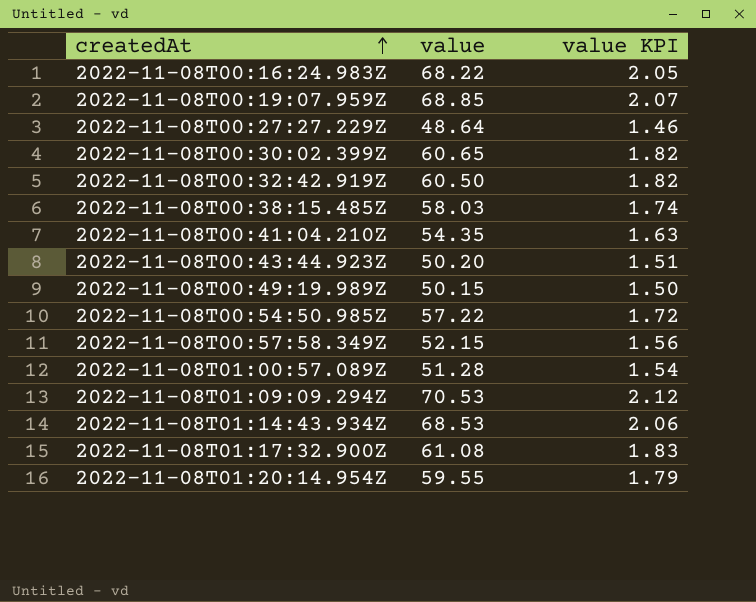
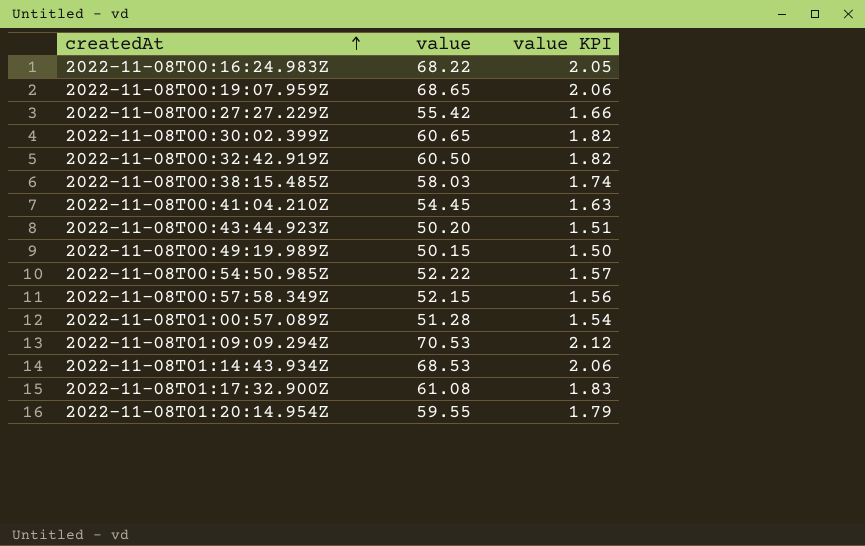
2022-11-08T00:19:07.959Z | value: 68.85 -> 68.65
2022-11-08T00:19:07.959Z | value KPI: 2.07 -> 2.06
2022-11-08T00:27:27.229Z | value: 48.64 -> 55.42
2022-11-08T00:27:27.229Z | value KPI: 1.46 -> 1.66
2022-11-08T00:41:04.210Z | value: 54.35 -> 54.45
2022-11-08T00:54:50.985Z | value: 57.22 -> 52.22
2022-11-08T00:54:50.985Z | value KPI: 1.72 -> 1.57

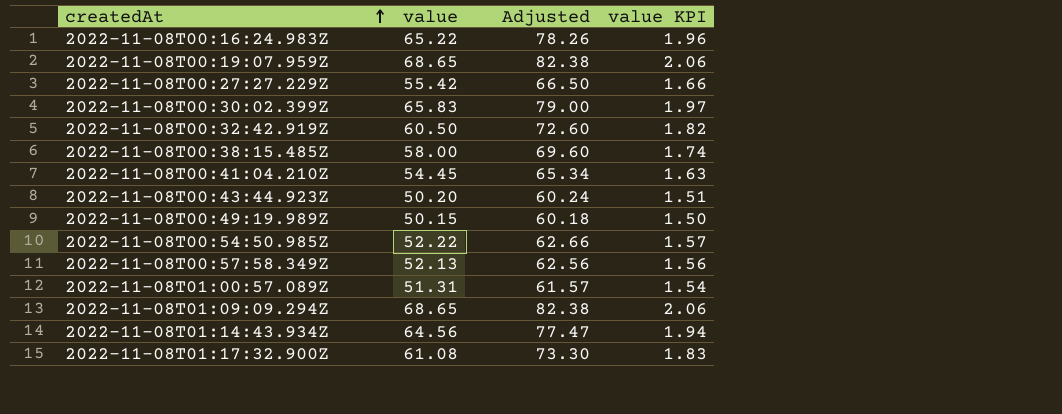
column Adjusted | formula: none -> [value] * 1.2
row 2022-11-08T01:20:14.954Z: 59.55 | 1.79 -> none
2022-11-08T00:16:24.983Z | value: 68.22 -> 65.22
2022-11-08T00:16:24.983Z | value KPI: 2.05 -> 1.96
2022-11-08T00:30:02.399Z | value: 60.65 -> 65.83
2022-11-08T00:30:02.399Z | value KPI: 1.82 -> 1.97
2022-11-08T00:38:15.485Z | value: 58.03 -> 58.00
2022-11-08T00:57:58.349Z | value: 52.15 -> 52.13
2022-11-08T01:00:57.089Z | value: 51.28 -> 51.31
2022-11-08T01:09:09.294Z | value: 70.53 -> 68.65
2022-11-08T01:09:09.294Z | value KPI: 2.12 -> 2.06
2022-11-08T01:14:43.934Z | value: 68.53 -> 64.56
2022-11-08T01:14:43.934Z | value KPI: 2.06 -> 1.94

